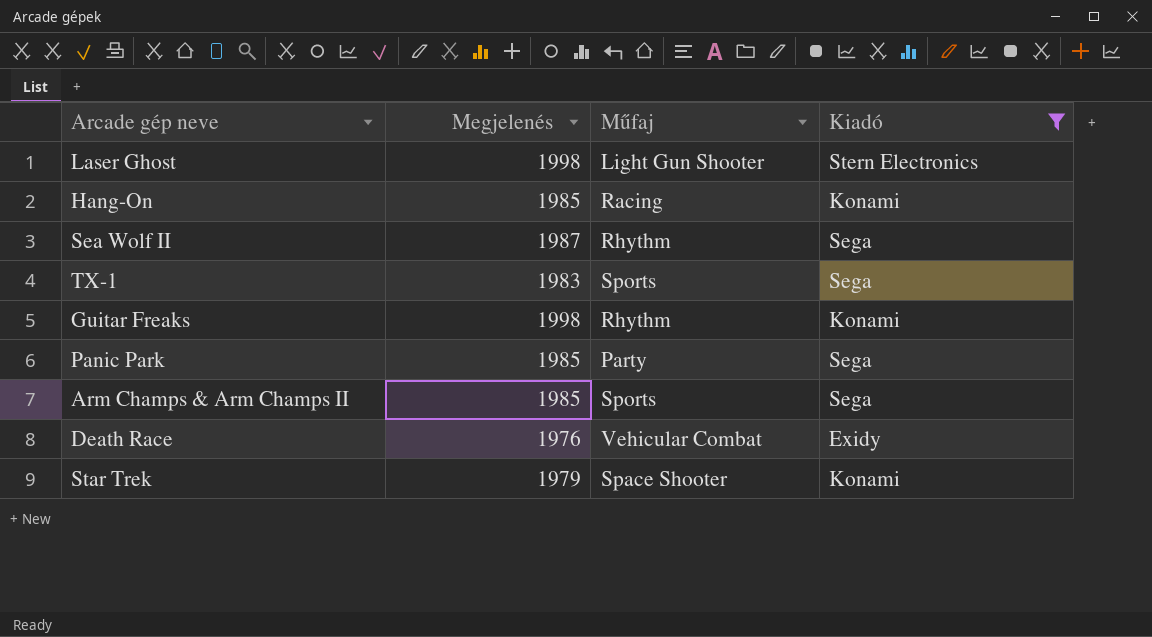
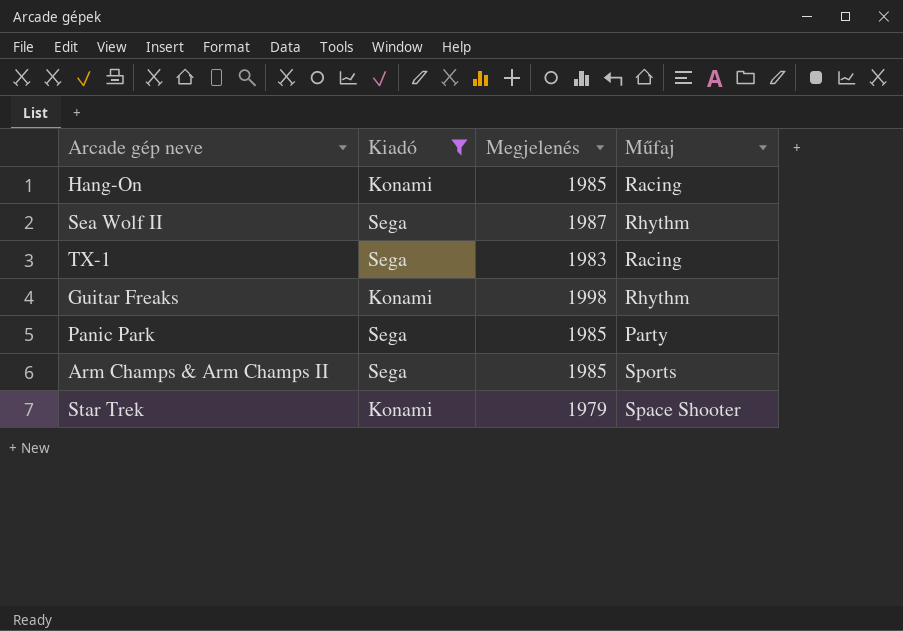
column Kiadó | position: 4 -> 2
row Laser Ghost: 1998 | Light Gun Shooter | Stern Electronics -> none
row Death Race: 1976 | Vehicular Combat | Exidy -> none
TX-1 | Műfaj: Sports -> Racing

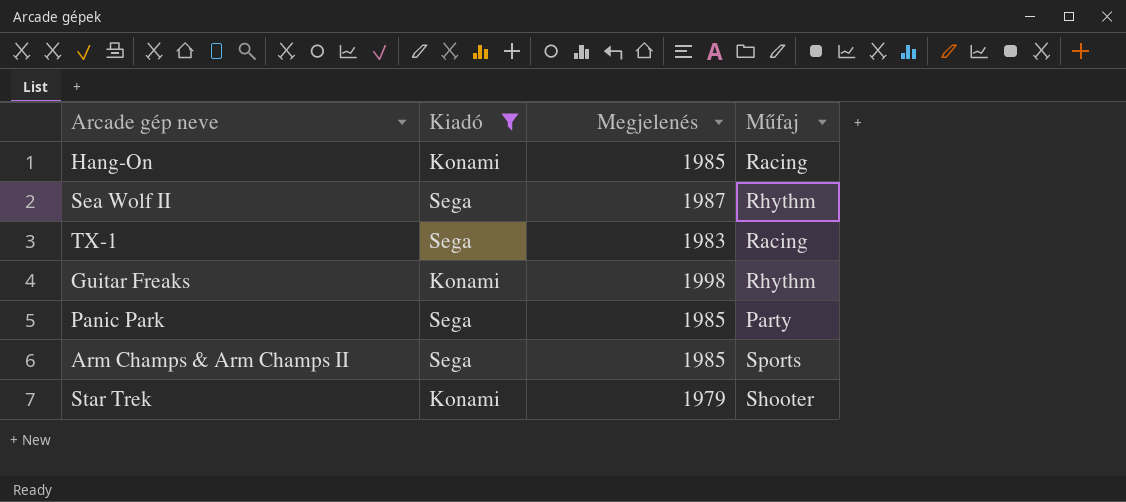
Star Trek | Műfaj: Space Shooter -> Shooter

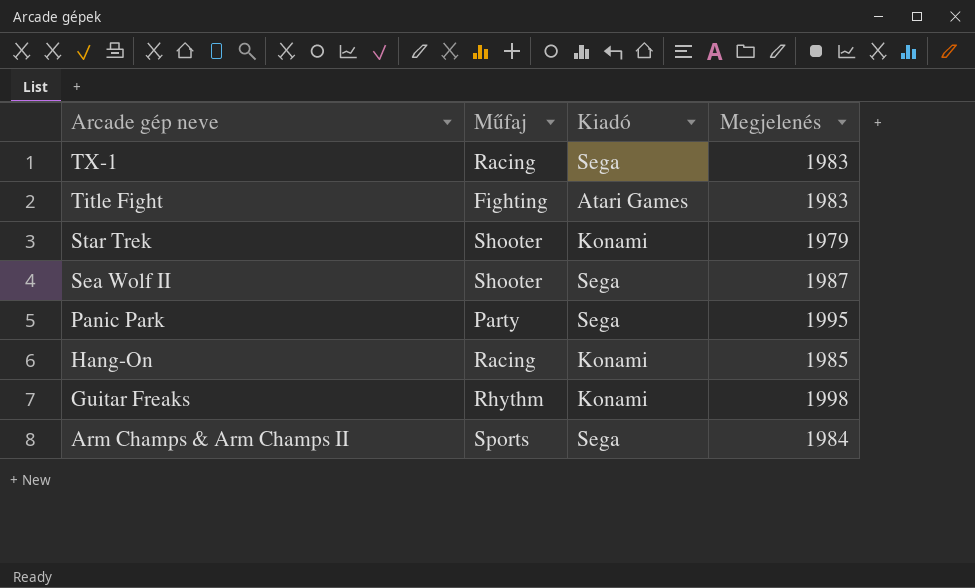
filter: Kiadó != Atari Games -> none
row order: none -> Arcade gép neve descending
column Műfaj | position: 4 -> 2
Sea Wolf II | Műfaj: Rhythm -> Shooter
Panic Park | Megjelenés: 1985 -> 1995
Arm Champs & Arm Champs II | Megjelenés: 1985 -> 1984

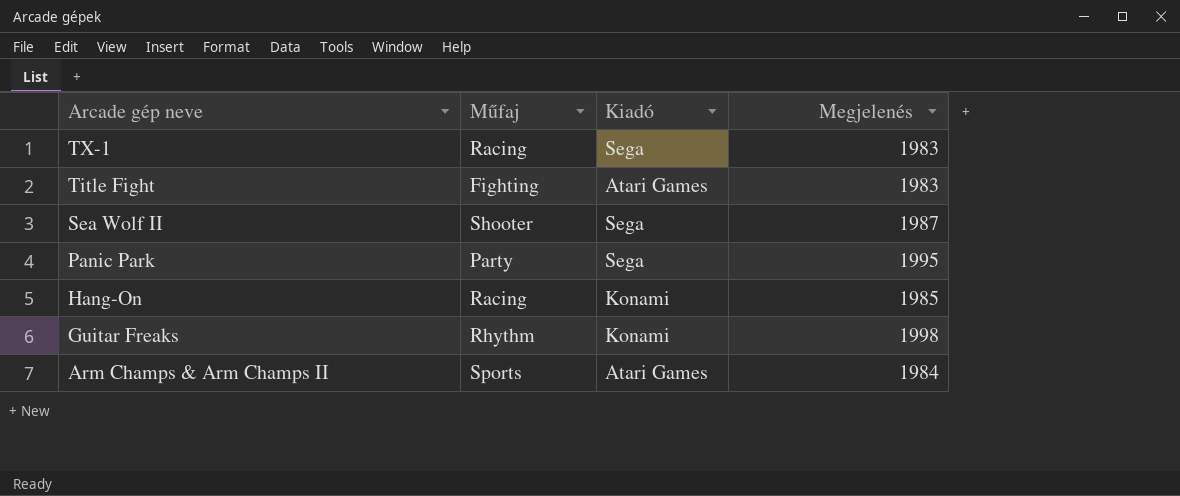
row Star Trek: Shooter | Konami | 1979 -> none
Arm Champs & Arm Champs II | Kiadó: Sega -> Atari Games

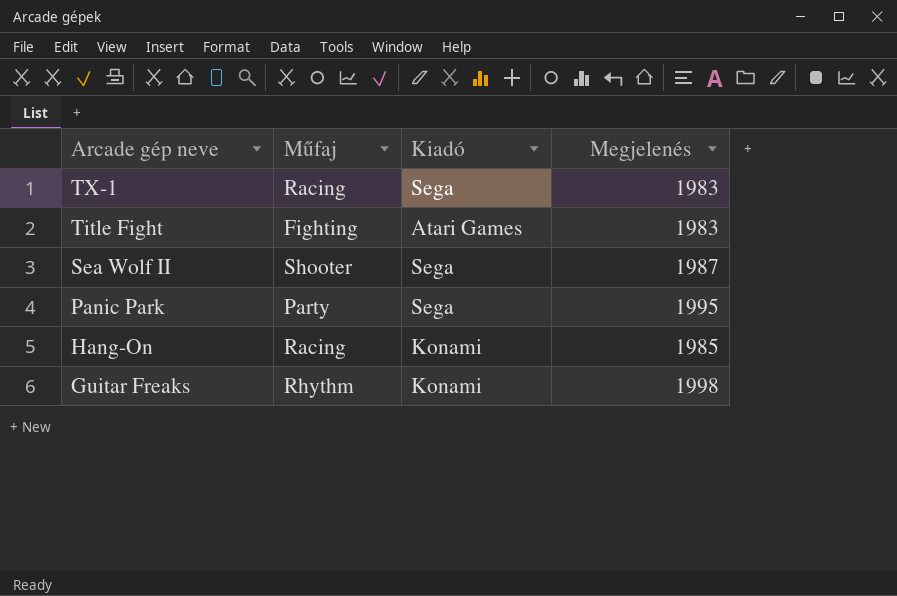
row Arm Champs & Arm Champs II: Sports | Atari Games | 1984 -> none

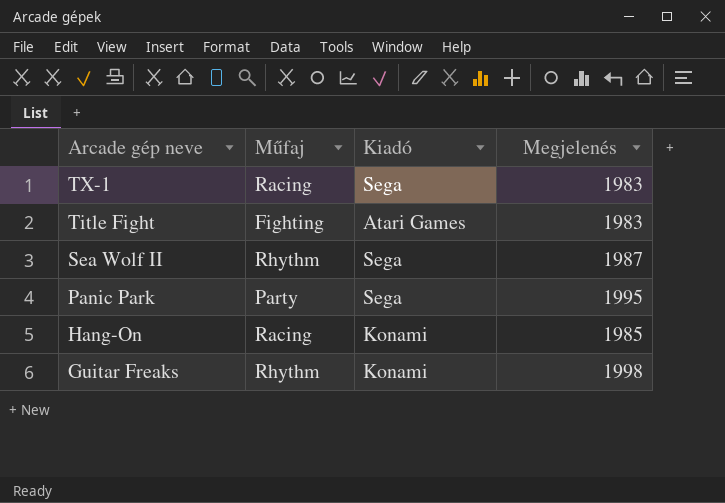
Sea Wolf II | Műfaj: Shooter -> Rhythm

